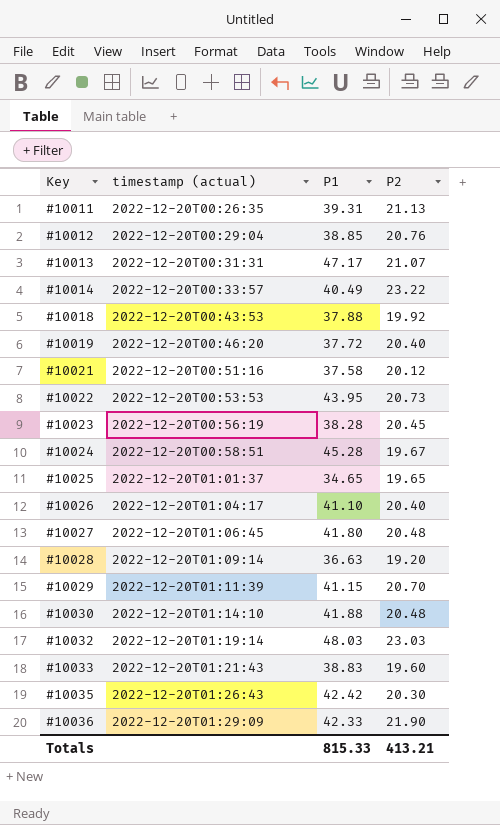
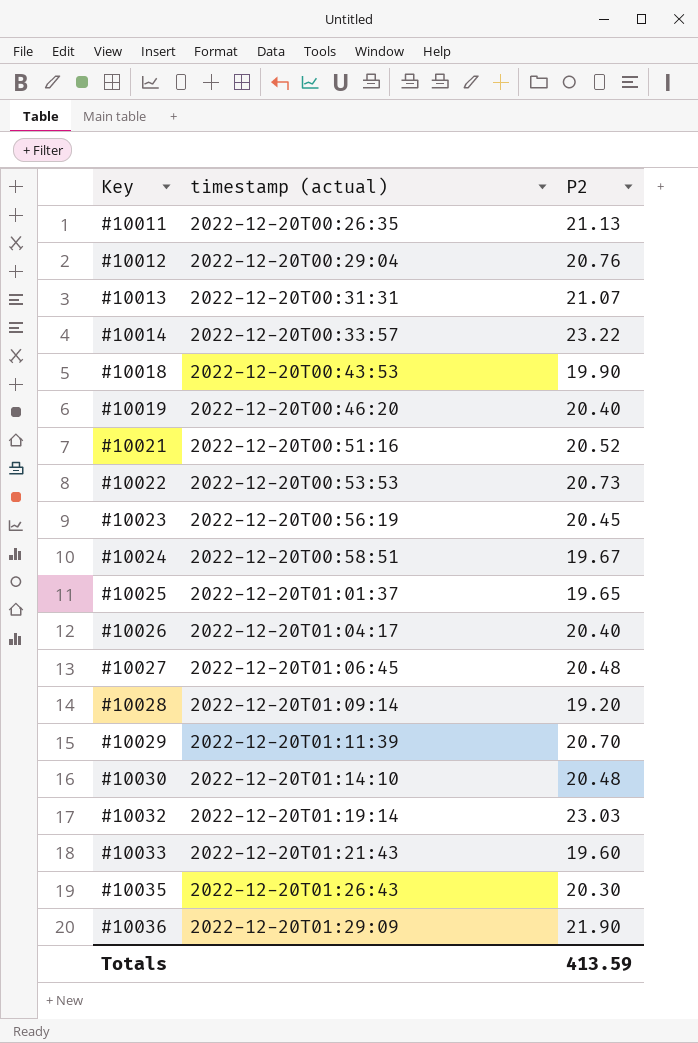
column P1 | position: 3 -> none
#10018 | P2: 19.92 -> 19.90
#10021 | P2: 20.12 -> 20.52
Totals | P2: 413.21 -> 413.59

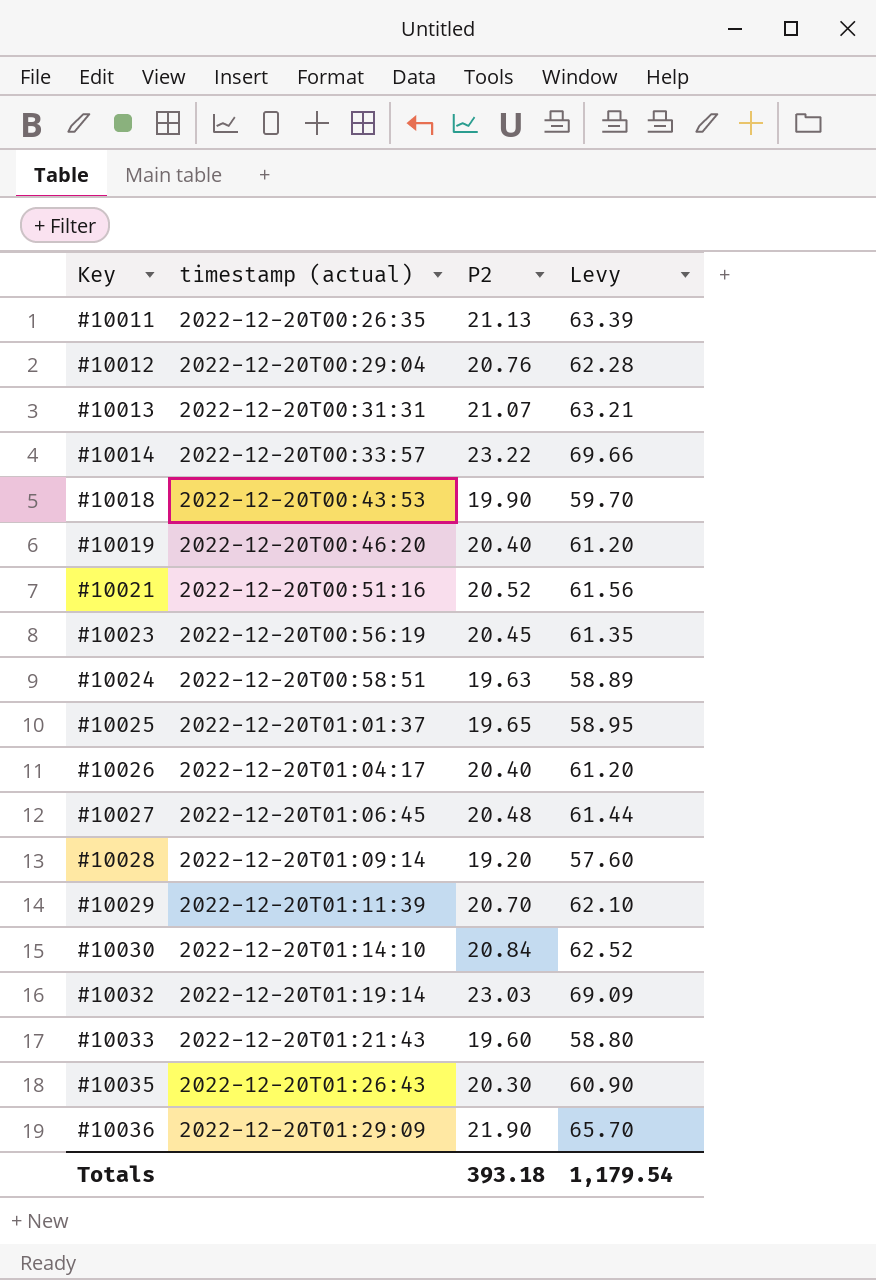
column Levy | formula: none -> [P2] * 3
row #10022: 2022-12-20T00:53:53 | 20.73 -> none
#10024 | P2: 19.67 -> 19.63
#10030 | P2: 20.48 -> 20.84
Totals | P2: 413.59 -> 393.18

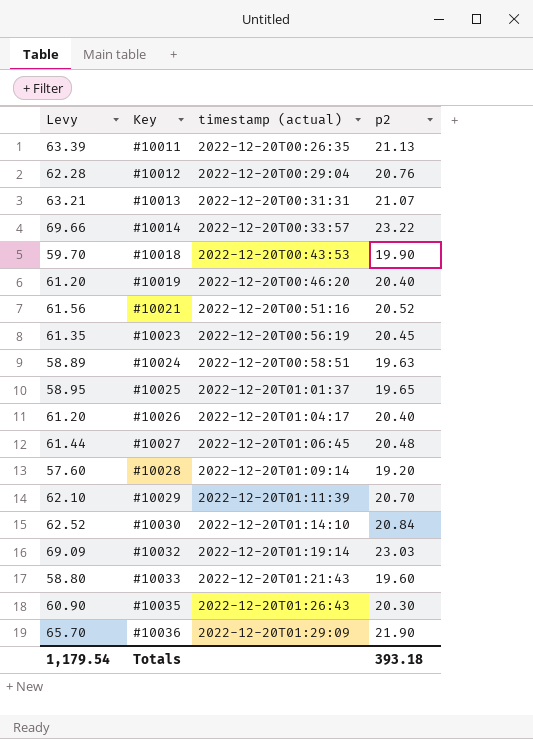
column Levy | position: 4 -> 1
column name: P2 -> p2

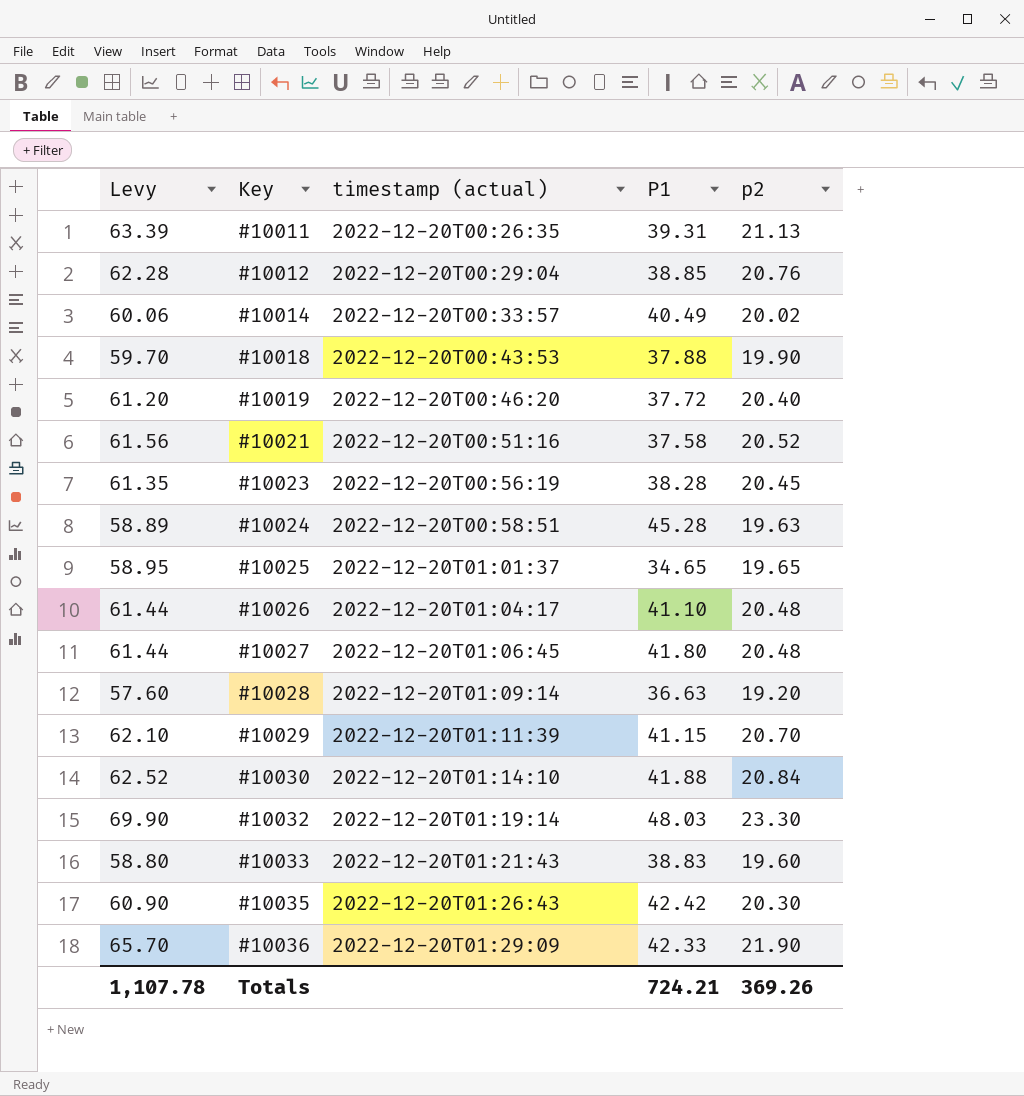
column P1 | position: none -> 4
row #10013: 63.21 | 2022-12-20T00:31:31 | 21.07 -> none
#10014 | Levy: 69.66 -> 60.06
#10014 | p2: 23.22 -> 20.02
#10026 | Levy: 61.20 -> 61.44
#10026 | p2: 20.40 -> 20.48
#10032 | Levy: 69.09 -> 69.90
#10032 | p2: 23.03 -> 23.30
Totals | Levy: 1,179.54 -> 1,107.78
Totals | p2: 393.18 -> 369.26

